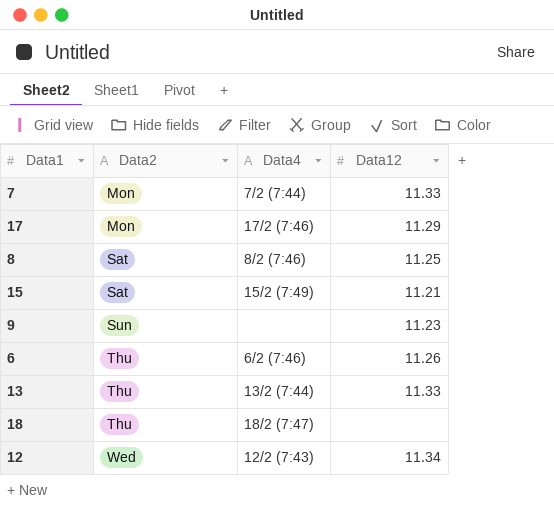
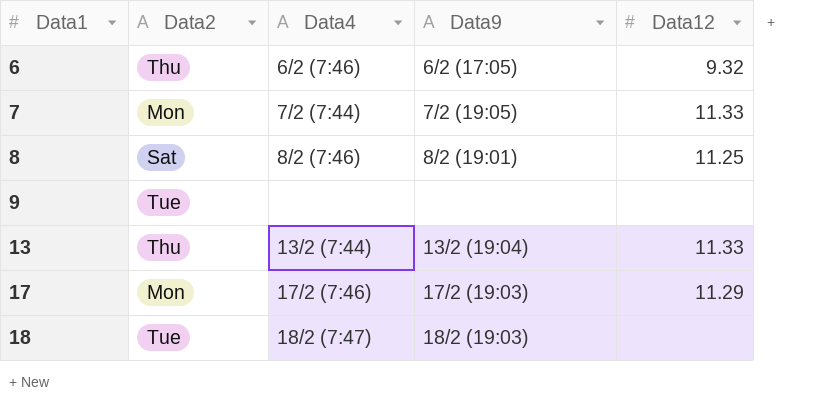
row order: Data2 ascending -> Data1 ascending
column Data9 | position: none -> 4
row 15: Sat | 15/2 (7:49) | 11.21 -> none
row 12: Wed | 12/2 (7:43) | 11.34 -> none
6 | Data12: 11.26 -> 9.32
9 | Data2: Sun -> Tue
9 | Data12: 11.23 -> none
18 | Data2: Thu -> Tue

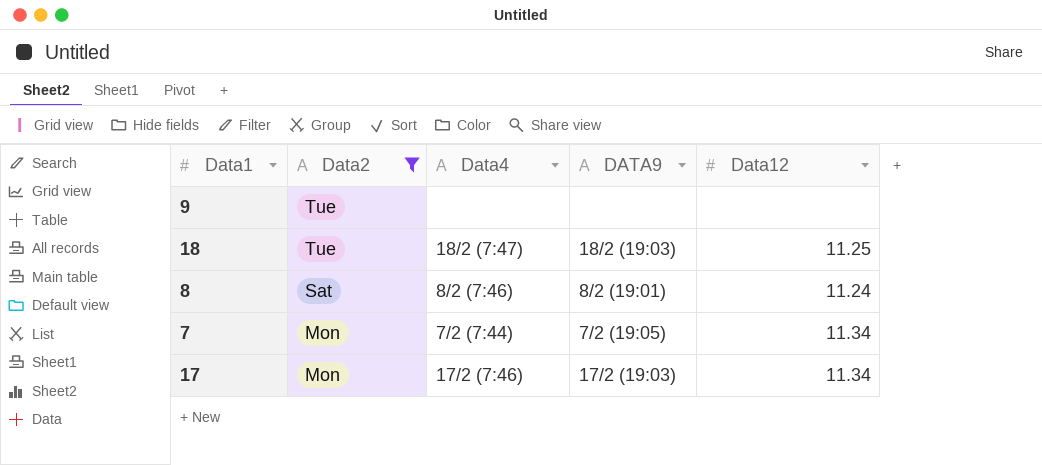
filter: none -> Data2 != Thu
row order: Data1 ascending -> Data2 descending
column name: Data9 -> DATA9
18 | Data12: none -> 11.25
8 | Data12: 11.25 -> 11.24
7 | Data12: 11.33 -> 11.34
17 | Data12: 11.29 -> 11.34

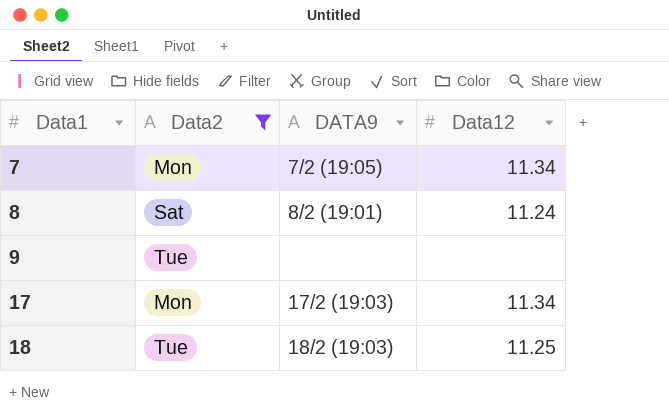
row order: Data2 descending -> Data1 ascending
column Data4 | position: 3 -> none

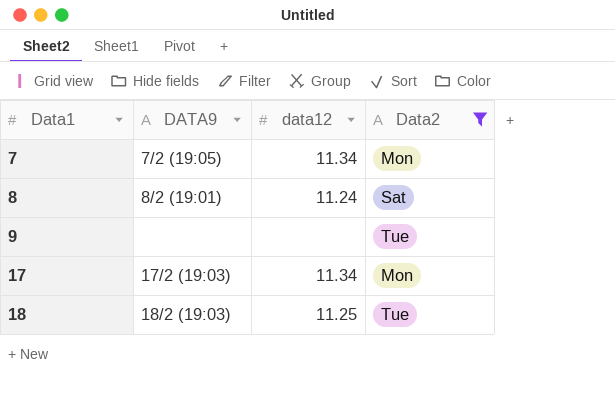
column name: Data12 -> data12
column Data2 | position: 2 -> 4

